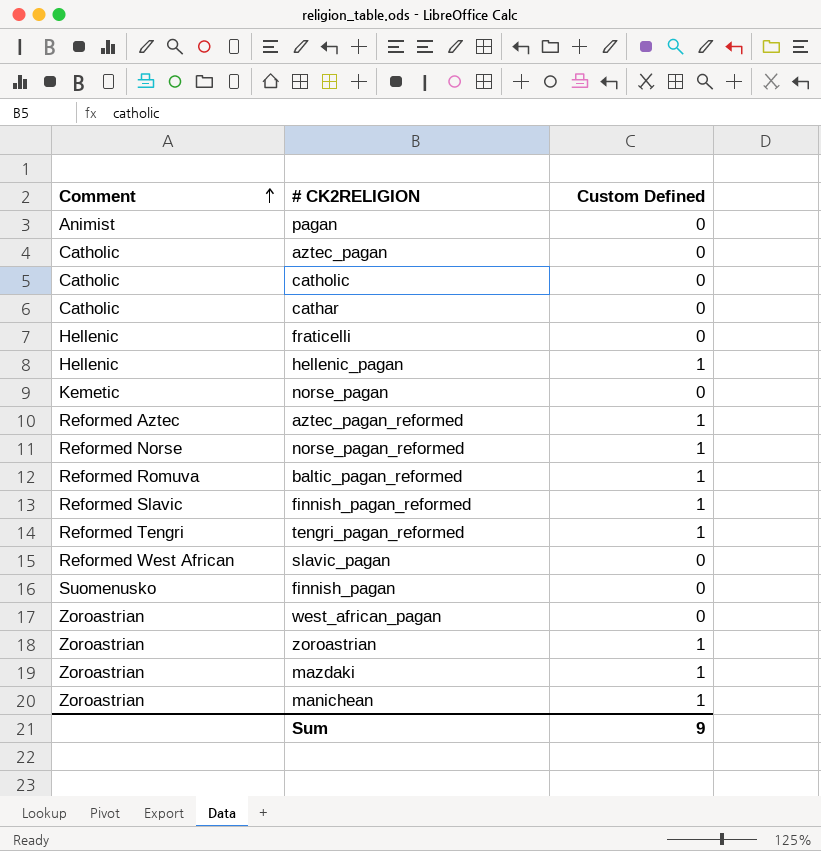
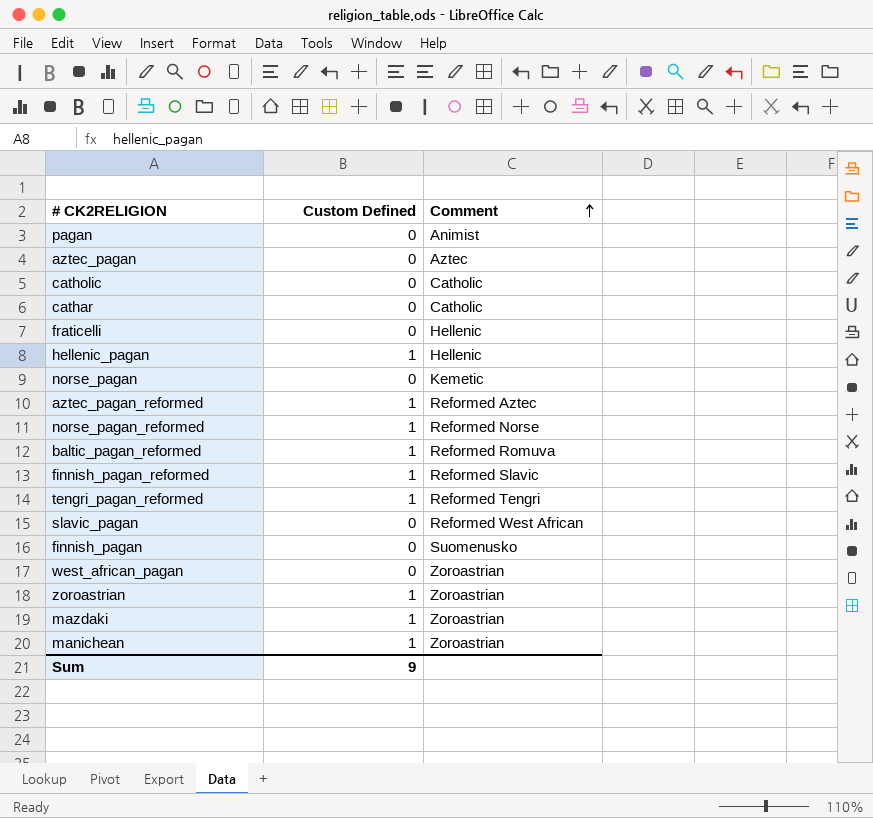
column Comment | position: 1 -> 3
aztec_pagan | Comment: Catholic -> Aztec

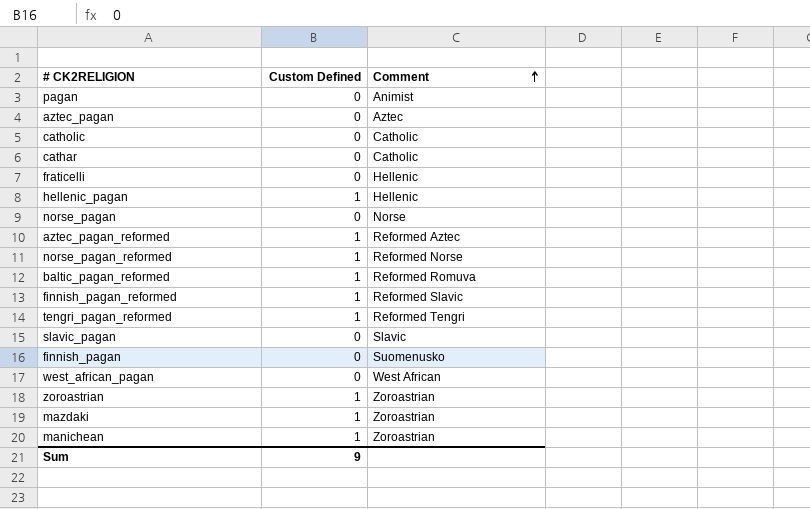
norse_pagan | Comment: Kemetic -> Norse
slavic_pagan | Comment: Reformed West African -> Slavic
west_african_pagan | Comment: Zoroastrian -> West African

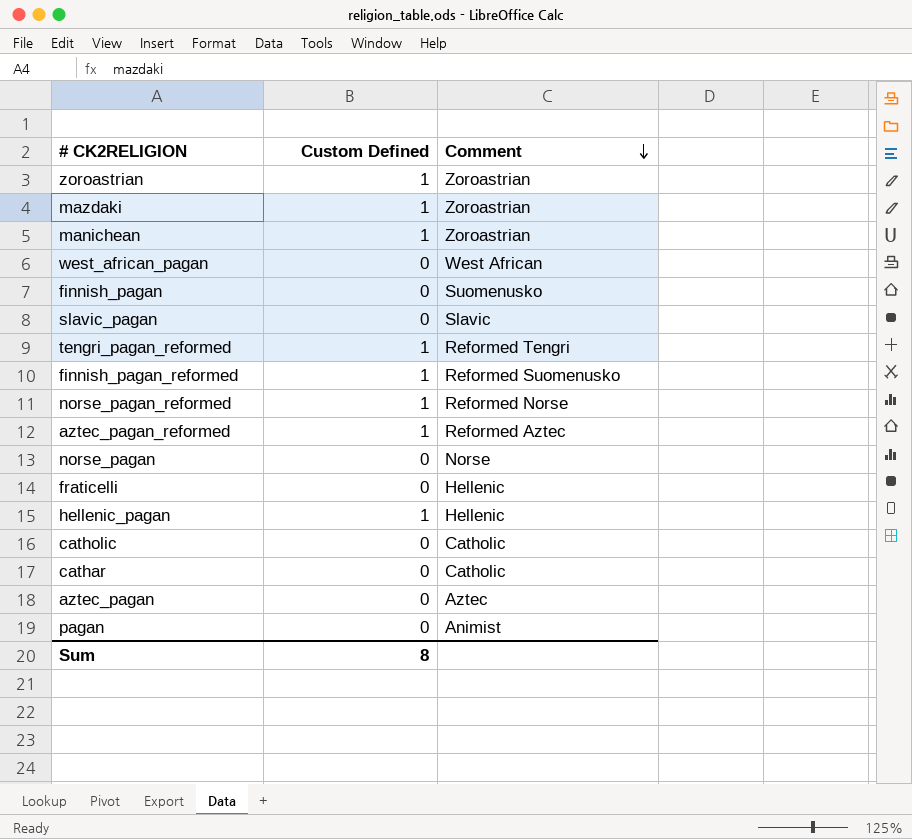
row order: Comment ascending -> Comment descending
row baltic_pagan_reformed: 1 | Reformed Romuva -> none
finnish_pagan_reformed | Comment: Reformed Slavic -> Reformed Suomenusko
Sum | Custom Defined: 9 -> 8

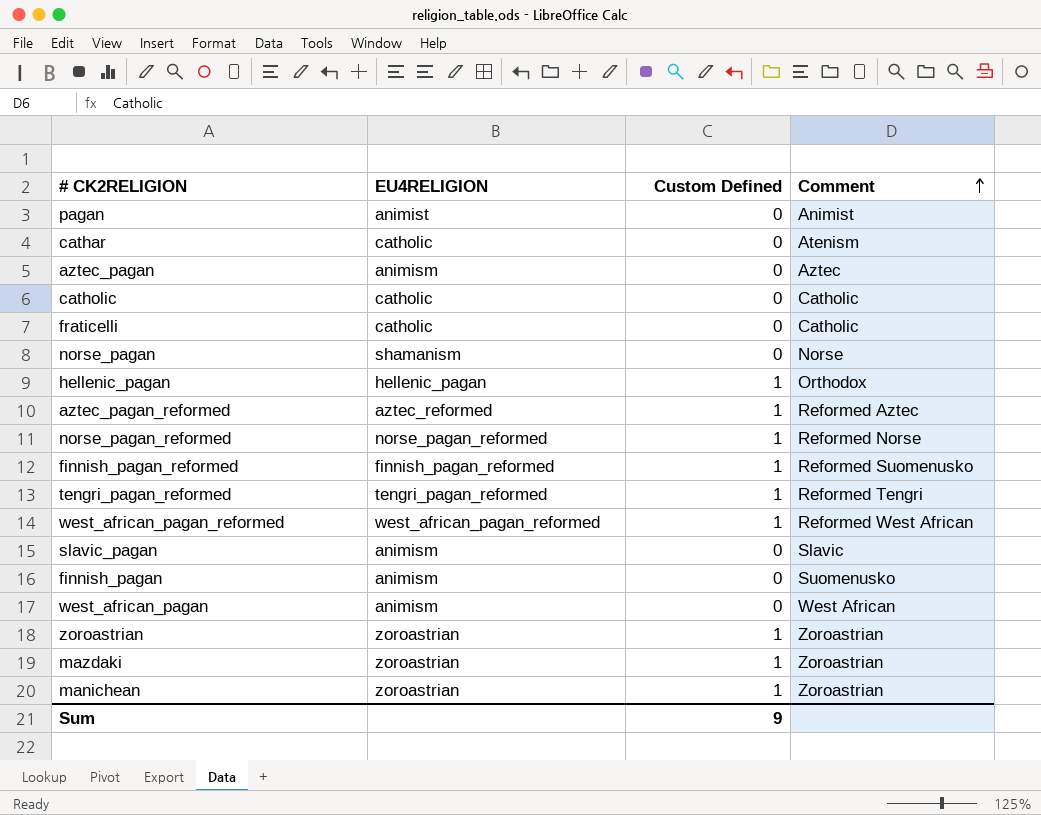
row order: Comment descending -> Comment ascending
column EU4RELIGION | position: none -> 2
cathar | Comment: Catholic -> Atenism
fraticelli | Comment: Hellenic -> Catholic
hellenic_pagan | Comment: Hellenic -> Orthodox
row west_african_pagan_reformed: none -> west_african_pagan_reformed | 1 | Reformed West African
Sum | Custom Defined: 8 -> 9

